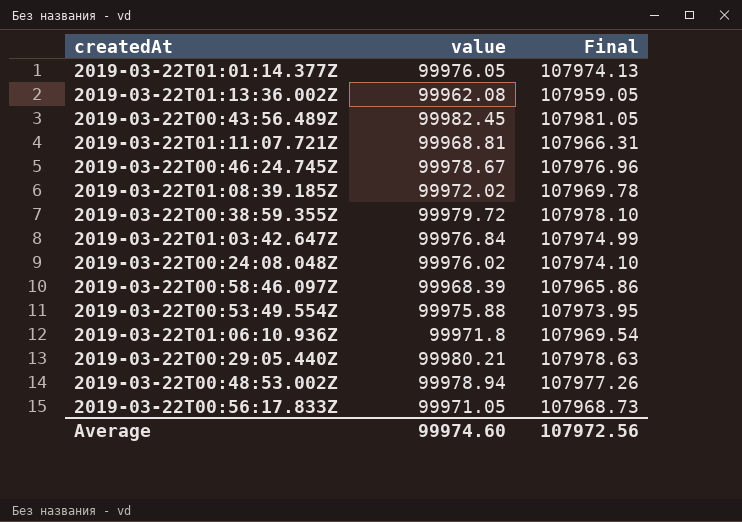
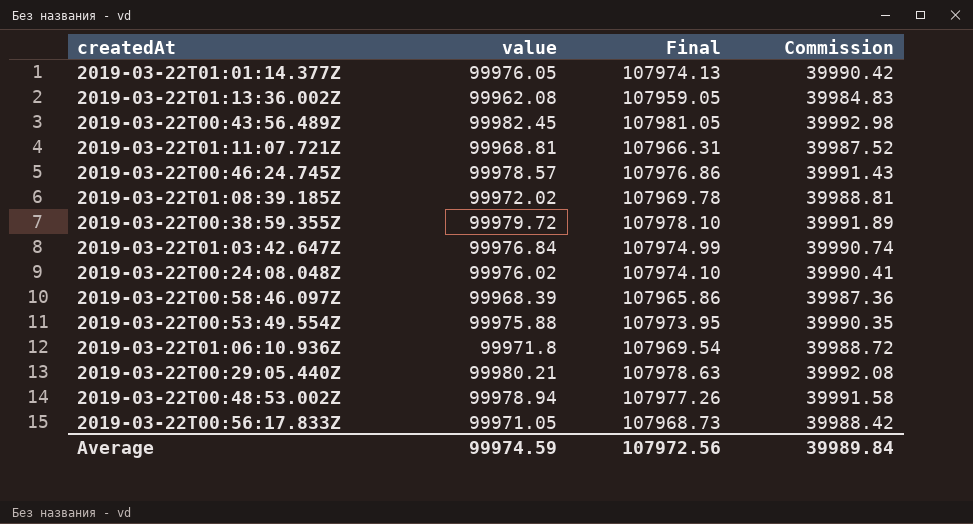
column Commission | formula: none -> [value] * 0.4
2019-03-22T00:46:24.745Z | value: 99978.67 -> 99978.57
2019-03-22T00:46:24.745Z | Final: 107976.96 -> 107976.86
Average | value: 99974.60 -> 99974.59

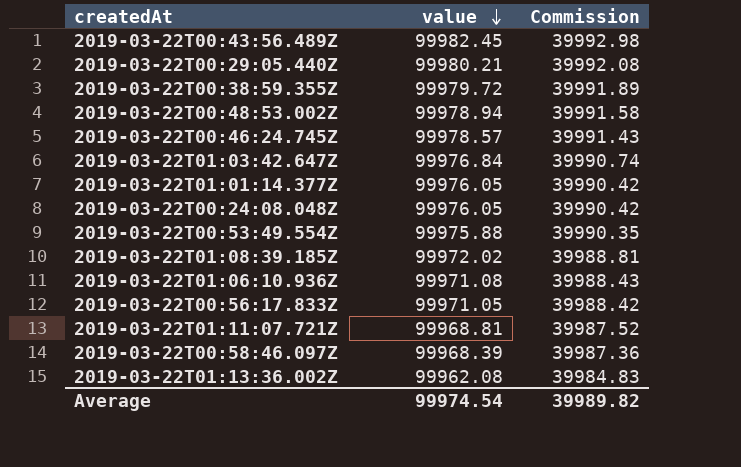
row order: none -> value descending
column Final | formula: [value] * 1.08 -> none
2019-03-22T00:24:08.048Z | value: 99976.02 -> 99976.05
2019-03-22T00:24:08.048Z | Commission: 39990.41 -> 39990.42
2019-03-22T01:06:10.936Z | value: 99971.8 -> 99971.08
2019-03-22T01:06:10.936Z | Commission: 39988.72 -> 39988.43
Average | value: 99974.59 -> 99974.54
Average | Commission: 39989.84 -> 39989.82

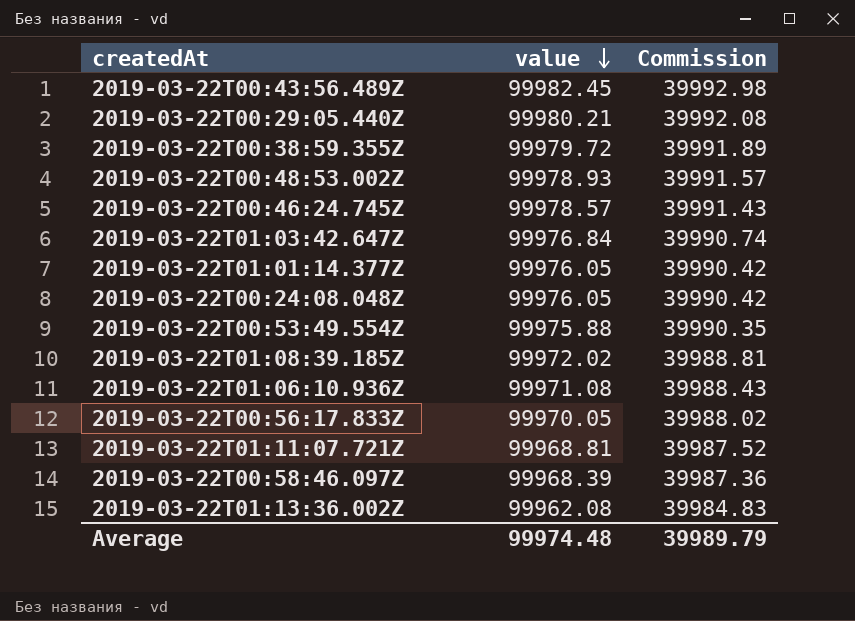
2019-03-22T00:48:53.002Z | value: 99978.94 -> 99978.93
2019-03-22T00:48:53.002Z | Commission: 39991.58 -> 39991.57
2019-03-22T00:56:17.833Z | value: 99971.05 -> 99970.05
2019-03-22T00:56:17.833Z | Commission: 39988.42 -> 39988.02
Average | value: 99974.54 -> 99974.48
Average | Commission: 39989.82 -> 39989.79

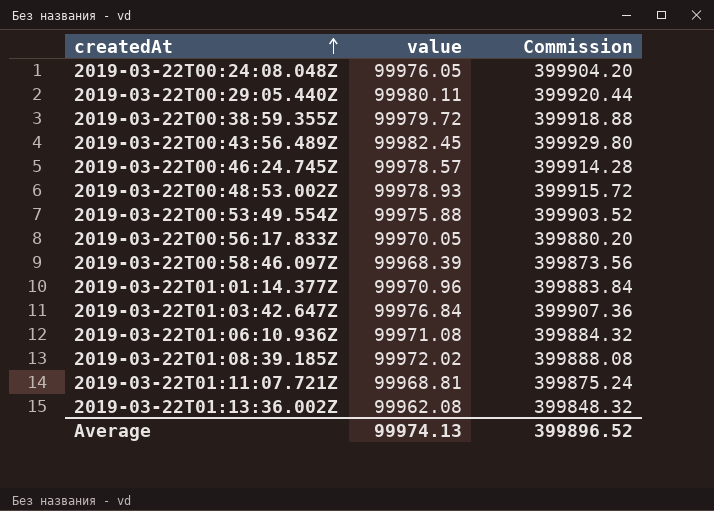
row order: value descending -> createdAt ascending
column Commission | formula: [value] * 0.4 -> [value] * 4
2019-03-22T00:29:05.440Z | value: 99980.21 -> 99980.11
2019-03-22T01:01:14.377Z | value: 99976.05 -> 99970.96
Average | value: 99974.48 -> 99974.13
Average | Commission: 39989.79 -> 399896.52

